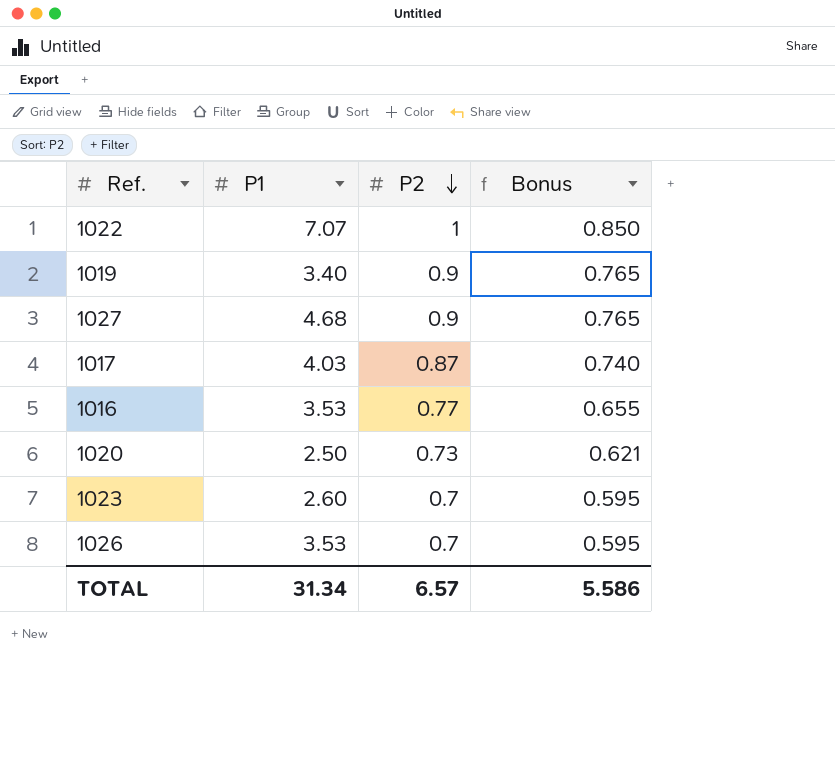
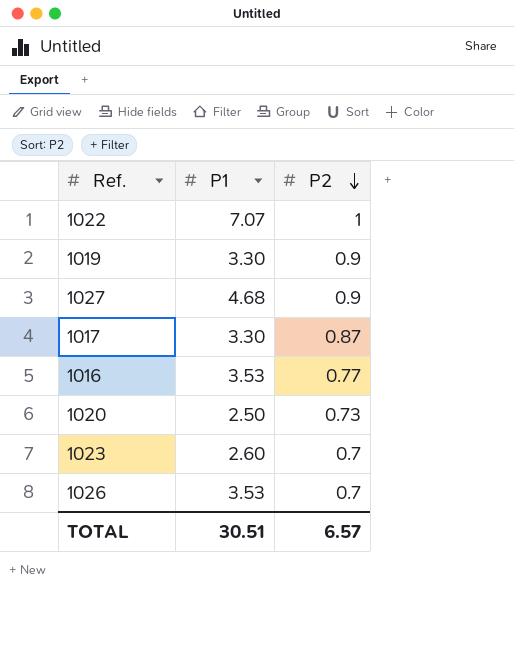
column Bonus | formula: [P2] * 0.85 -> none
1019 | P1: 3.40 -> 3.30
1017 | P1: 4.03 -> 3.30
TOTAL | P1: 31.34 -> 30.51

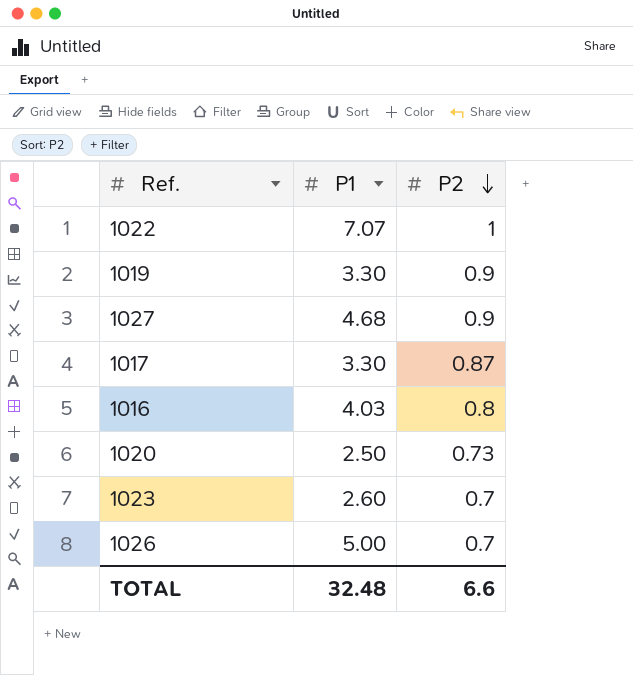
1016 | P1: 3.53 -> 4.03
1016 | P2: 0.77 -> 0.8
1026 | P1: 3.53 -> 5.00
TOTAL | P1: 30.51 -> 32.48
TOTAL | P2: 6.57 -> 6.6

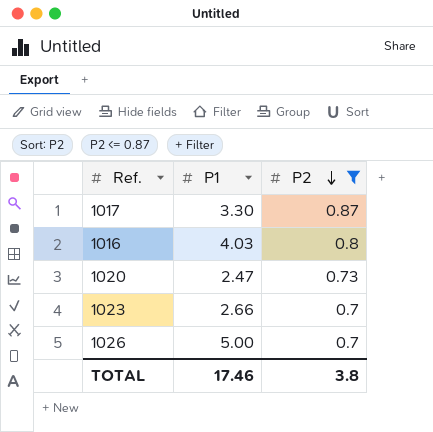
filter: none -> P2 <= 0.87
1020 | P1: 2.50 -> 2.47
1023 | P1: 2.60 -> 2.66
TOTAL | P1: 32.48 -> 17.46
TOTAL | P2: 6.6 -> 3.8

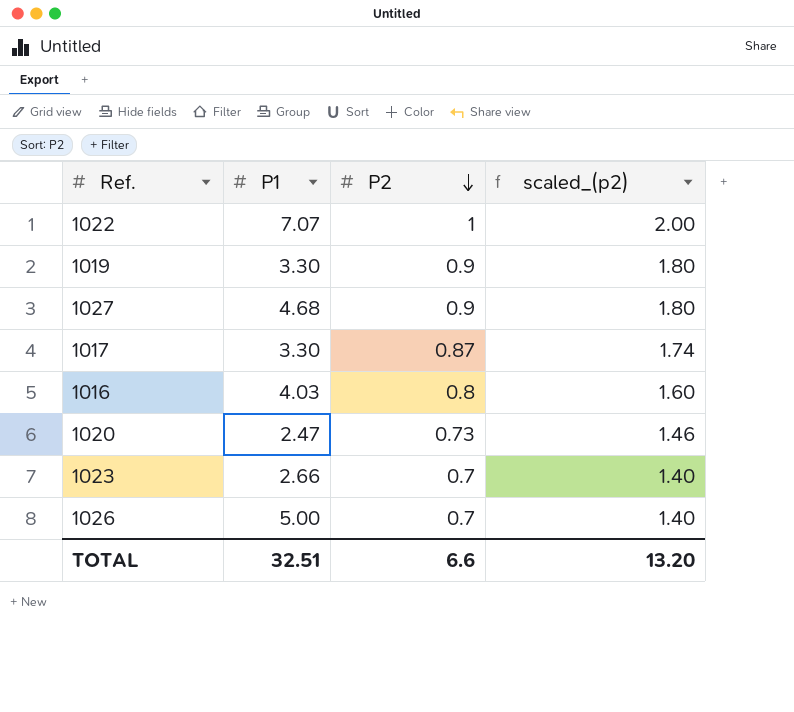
filter: P2 <= 0.87 -> none
column scaled_(p2) | formula: none -> [P2] * 2
TOTAL | P1: 17.46 -> 32.51
TOTAL | P2: 3.8 -> 6.6

